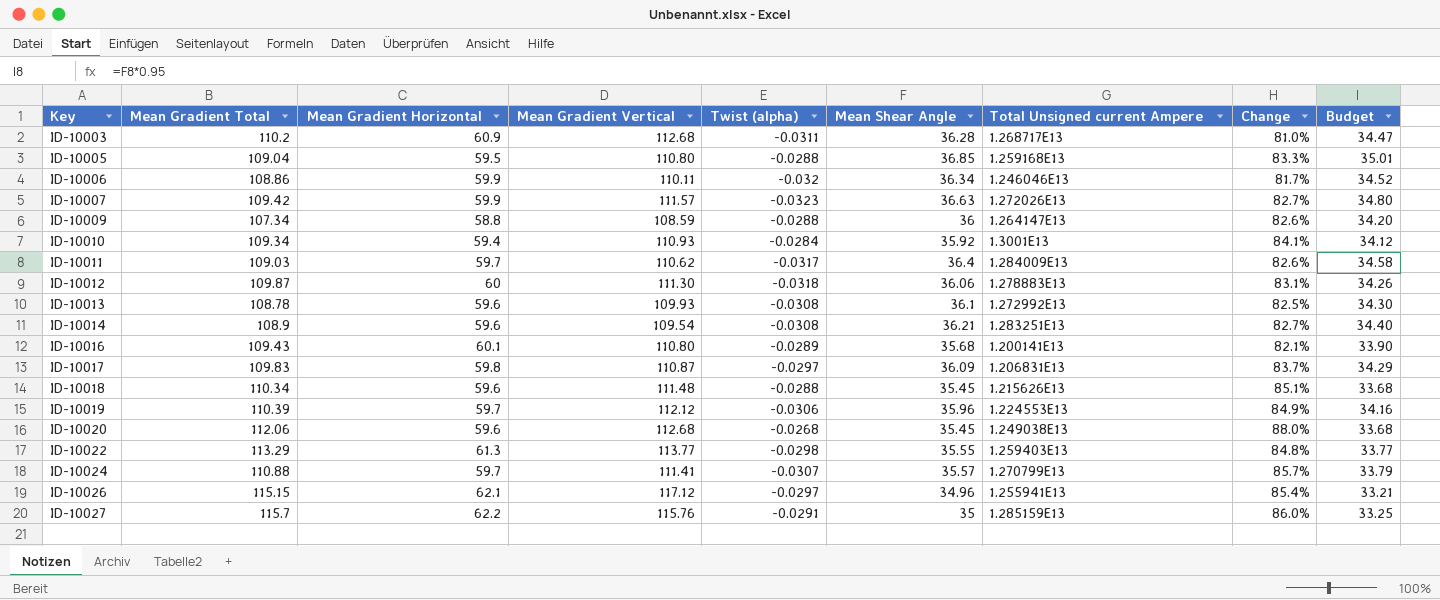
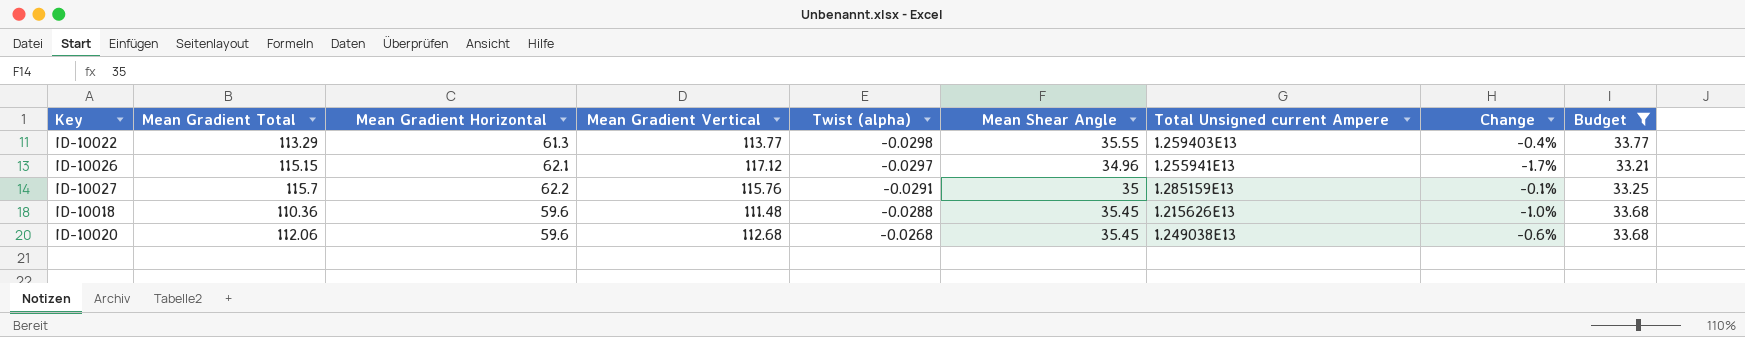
filter: none -> Budget <= 33.77
row order: Key ascending -> Twist (alpha) ascending
column Change | formula: ([Mean Gradient Total] - [Mean Gradient Horizontal]) / [Mean Gradient Horizontal] -> ([Mean Gradient Total] - [Mean Gradient Vertical]) / [Mean Gradient Vertical]
ID-10018 | Mean Gradient Total: 110.34 -> 110.36

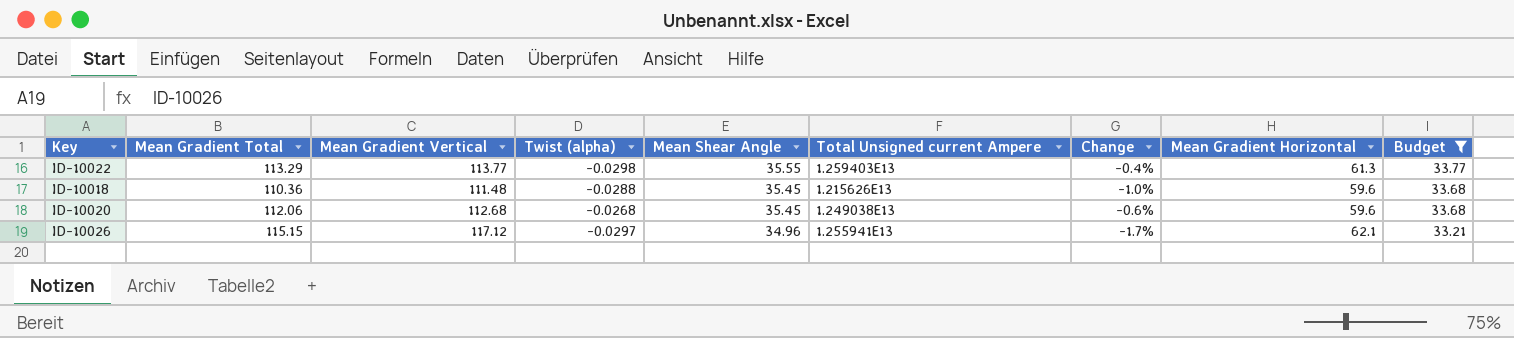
row order: Twist (alpha) ascending -> Mean Shear Angle descending
column Mean Gradient Horizontal | position: 3 -> 8
row ID-10027: 115.7 | 62.2 | 115.76 | -0.0291 | 35 | 1.285159E13 | -0.1% | 33.25 -> none

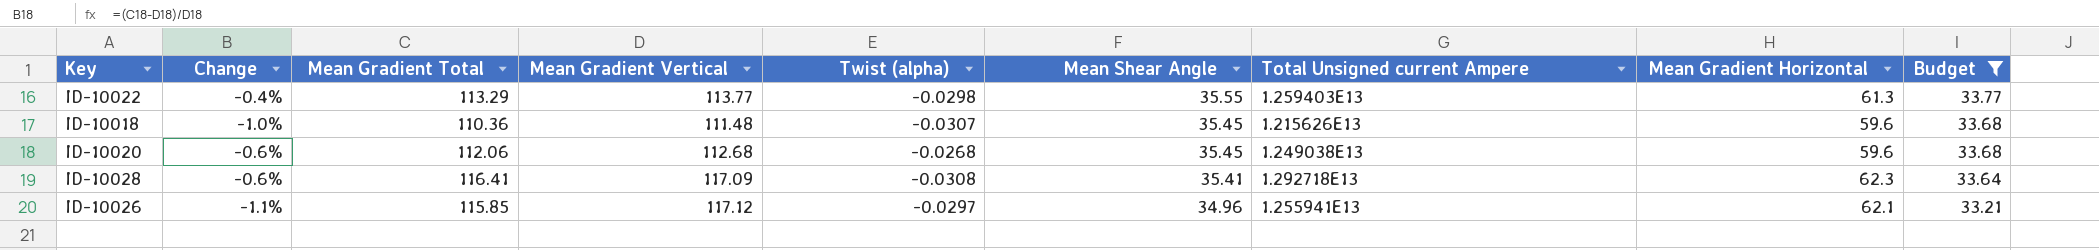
column Change | position: 7 -> 2
ID-10018 | Twist (alpha): -0.0288 -> -0.0307
row ID-10028: none -> -0.6% | 116.41 | 117.09 | -0.0308 | 35.41 | 1.292718E13 | 62.3 | 33.64
ID-10026 | Change: -1.7% -> -1.1%
ID-10026 | Mean Gradient Total: 115.15 -> 115.85

